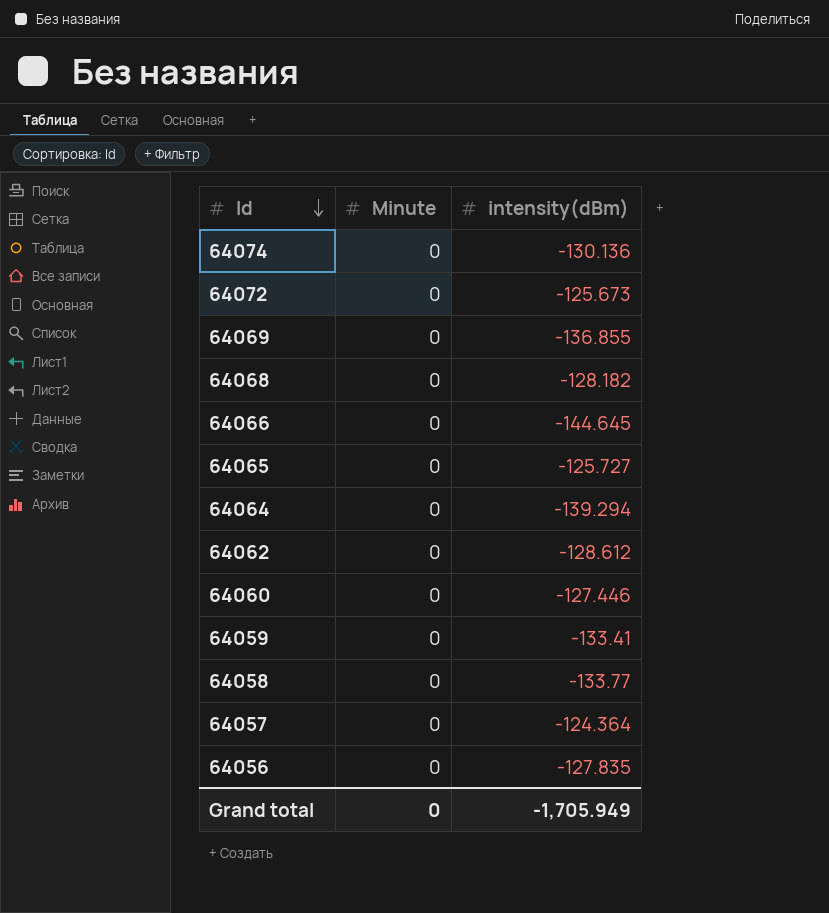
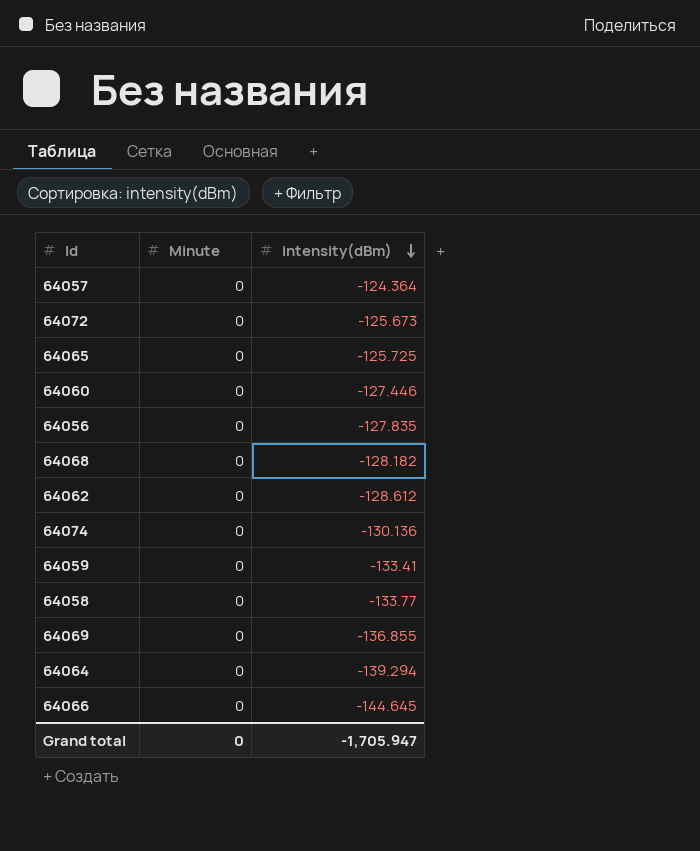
row order: Id descending -> intensity(dBm) descending
64065 | intensity(dBm): -125.727 -> -125.725
Grand total | intensity(dBm): -1,705.949 -> -1,705.947

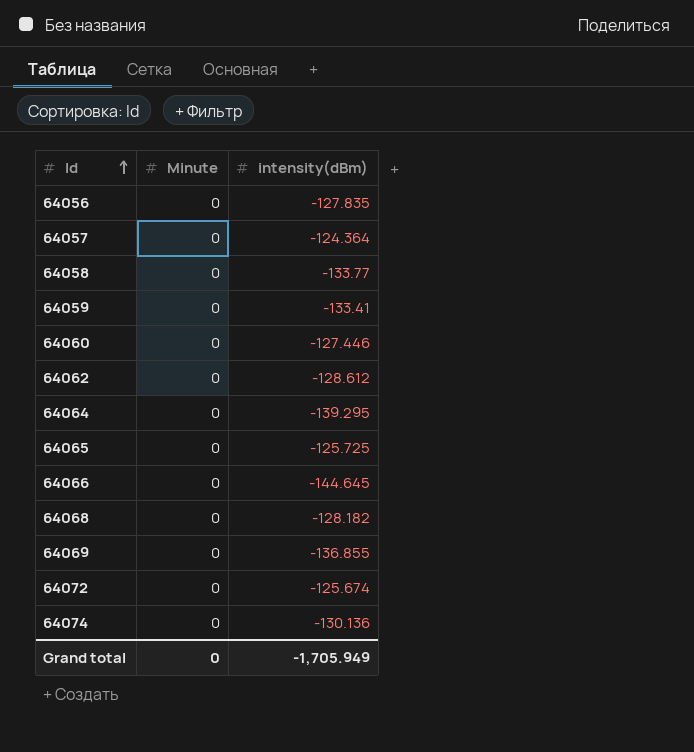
row order: intensity(dBm) descending -> Id ascending
64064 | intensity(dBm): -139.294 -> -139.295
64072 | intensity(dBm): -125.673 -> -125.674
Grand total | intensity(dBm): -1,705.947 -> -1,705.949

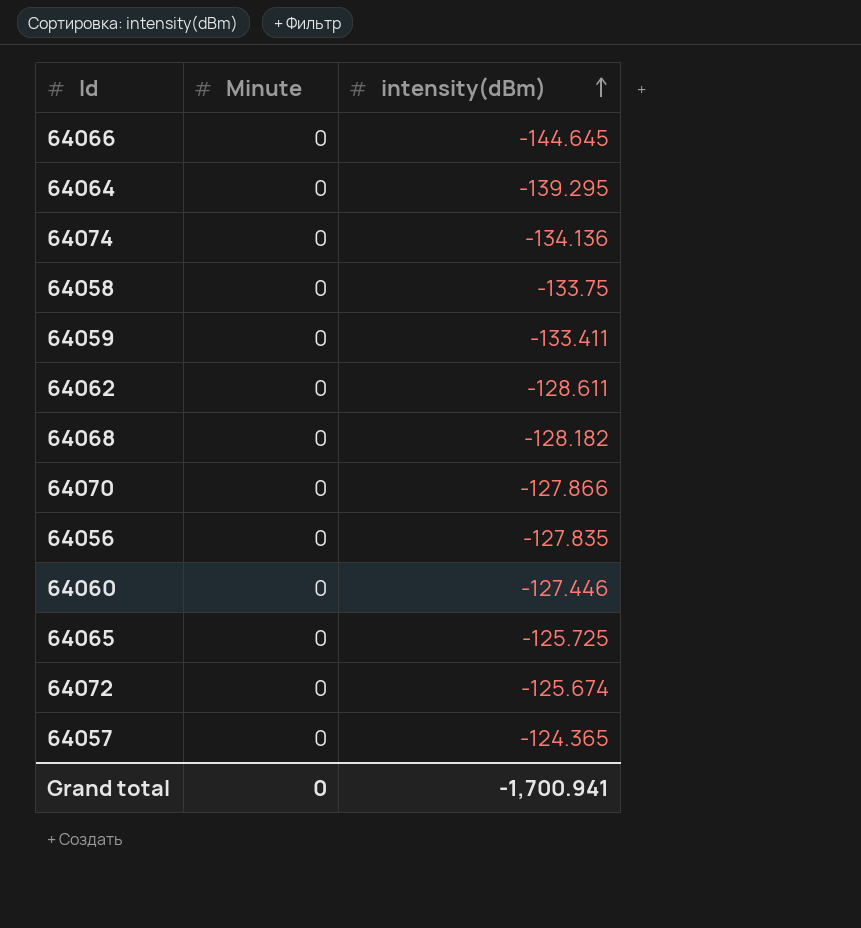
row order: Id ascending -> intensity(dBm) ascending
row 64069: 0 | -136.855 -> none
64074 | intensity(dBm): -130.136 -> -134.136
64058 | intensity(dBm): -133.77 -> -133.75
64059 | intensity(dBm): -133.41 -> -133.411
64062 | intensity(dBm): -128.612 -> -128.611
row 64070: none -> 0 | -127.866
64057 | intensity(dBm): -124.364 -> -124.365
Grand total | intensity(dBm): -1,705.949 -> -1,700.941

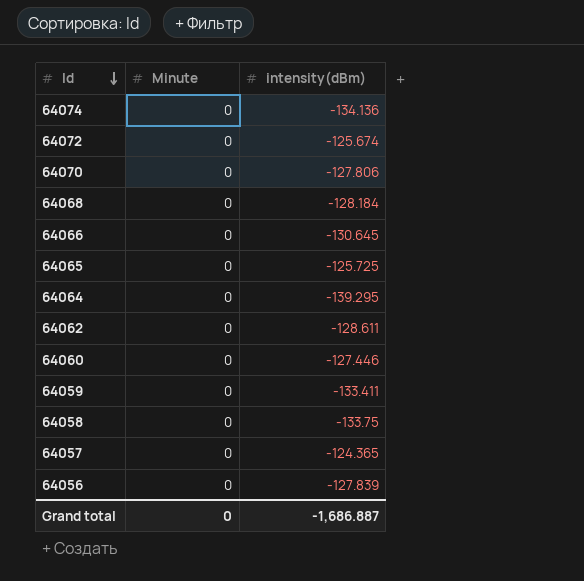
row order: intensity(dBm) ascending -> Id descending
64070 | intensity(dBm): -127.866 -> -127.806
64068 | intensity(dBm): -128.182 -> -128.184
64066 | intensity(dBm): -144.645 -> -130.645
64056 | intensity(dBm): -127.835 -> -127.839
Grand total | intensity(dBm): -1,700.941 -> -1,686.887

